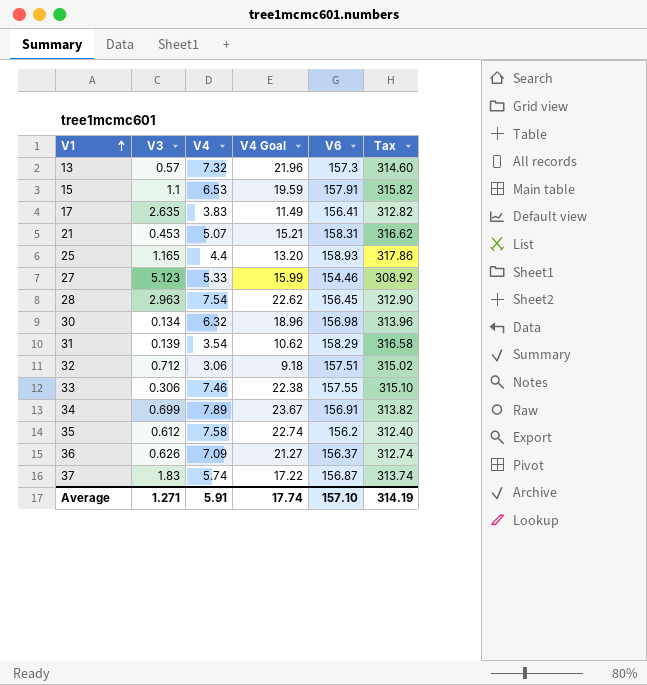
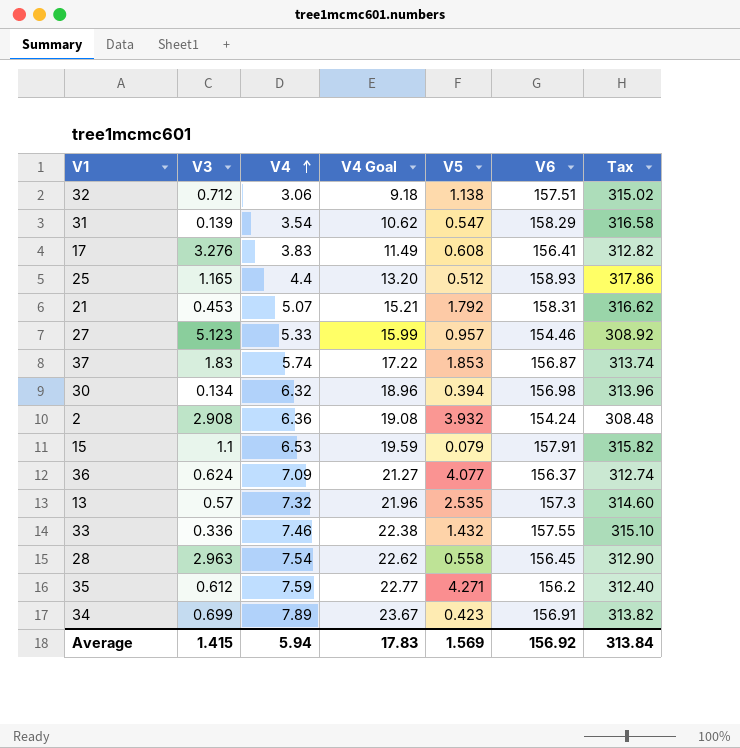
row order: V1 ascending -> V4 ascending
column V5 | position: none -> 5
17 | V3: 2.635 -> 3.276
row 2: none -> 2.908 | 6.36 | 19.08 | 3.932 | 154.24 | 308.48
36 | V3: 0.626 -> 0.624
33 | V3: 0.306 -> 0.336
35 | V4: 7.58 -> 7.59
35 | V4 Goal: 22.74 -> 22.77
Average | V3: 1.271 -> 1.415
Average | V4: 5.91 -> 5.94
Average | V4 Goal: 17.74 -> 17.83
Average | V6: 157.10 -> 156.92
Average | Tax: 314.19 -> 313.84

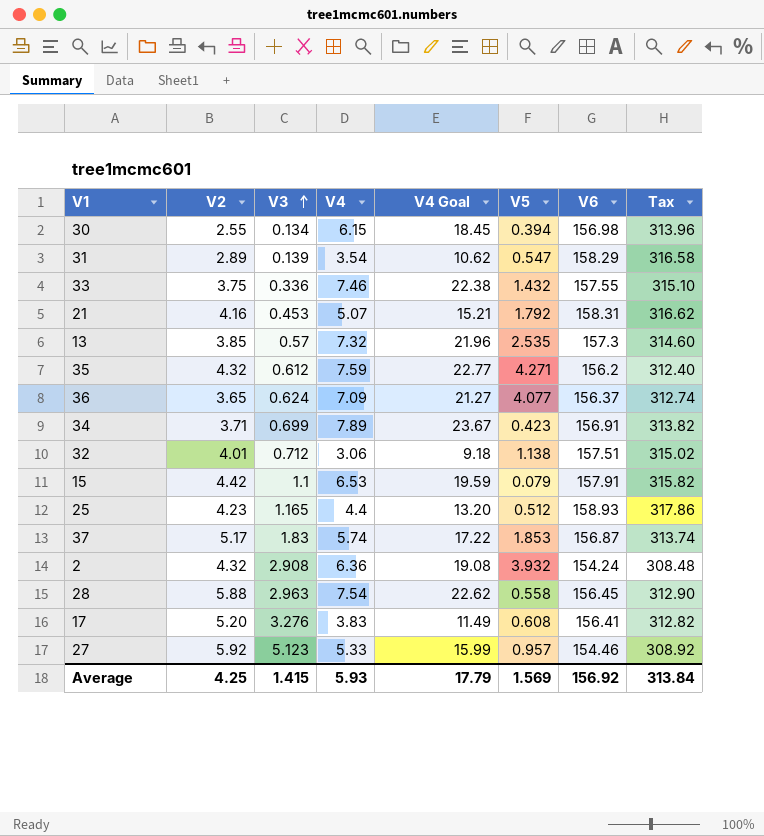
row order: V4 ascending -> V3 ascending
column V2 | position: none -> 2
30 | V4: 6.32 -> 6.15
30 | V4 Goal: 18.96 -> 18.45
Average | V4: 5.94 -> 5.93
Average | V4 Goal: 17.83 -> 17.79

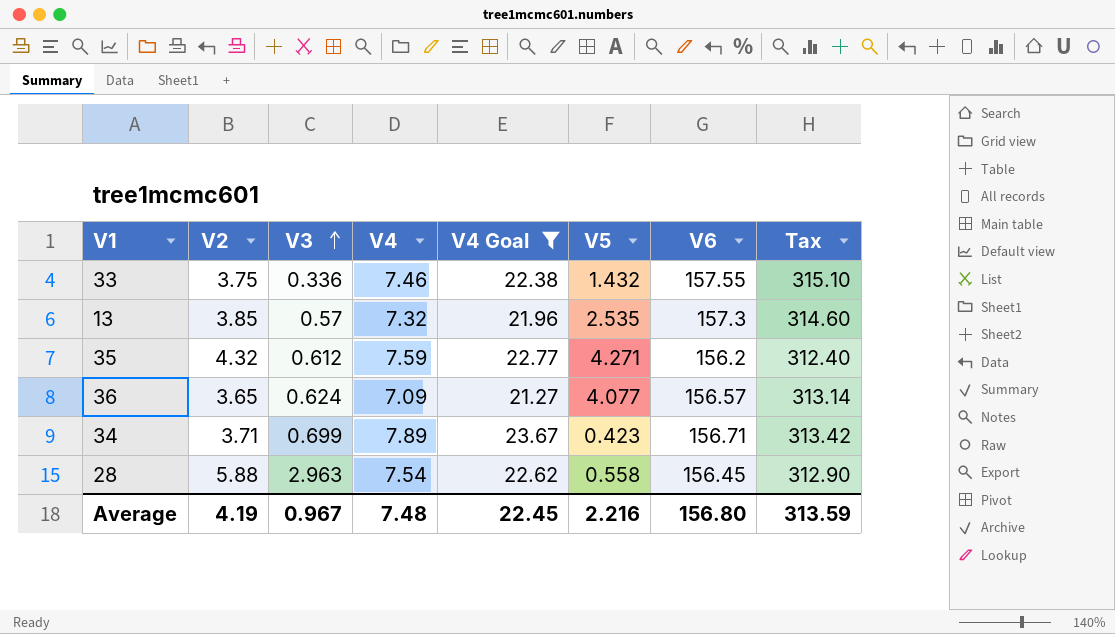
filter: none -> V4 Goal >= 21.27
36 | V6: 156.37 -> 156.57
36 | Tax: 312.74 -> 313.14
34 | V6: 156.91 -> 156.71
34 | Tax: 313.82 -> 313.42
Average | V2: 4.25 -> 4.19
Average | V3: 1.415 -> 0.967
Average | V4: 5.93 -> 7.48
Average | V4 Goal: 17.79 -> 22.45
Average | V5: 1.569 -> 2.216
Average | V6: 156.92 -> 156.80
Average | Tax: 313.84 -> 313.59

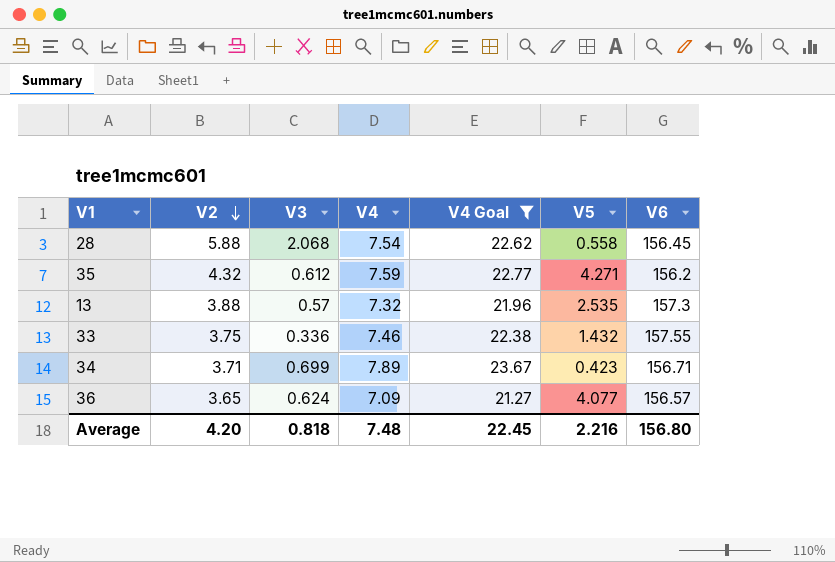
row order: V3 ascending -> V2 descending
column Tax | formula: [V6] * 2 -> none
28 | V3: 2.963 -> 2.068
13 | V2: 3.85 -> 3.88
Average | V2: 4.19 -> 4.20
Average | V3: 0.967 -> 0.818

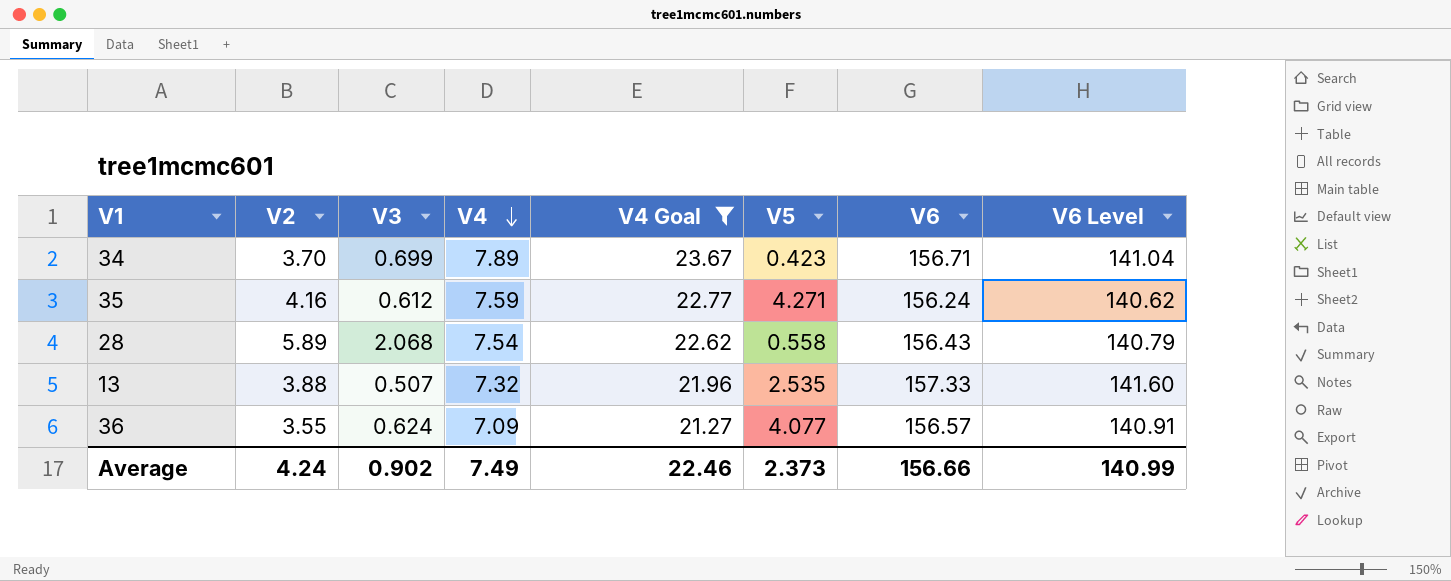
row order: V2 descending -> V4 descending
column V6 Level | formula: none -> [V6] * 0.9
row 33: 3.75 | 0.336 | 7.46 | 22.38 | 1.432 | 157.55 -> none
34 | V2: 3.71 -> 3.70
35 | V2: 4.32 -> 4.16
35 | V6: 156.2 -> 156.24
28 | V2: 5.88 -> 5.89
28 | V6: 156.45 -> 156.43
13 | V3: 0.57 -> 0.507
13 | V6: 157.3 -> 157.33
36 | V2: 3.65 -> 3.55
Average | V2: 4.20 -> 4.24
Average | V3: 0.818 -> 0.902
Average | V4: 7.48 -> 7.49
Average | V4 Goal: 22.45 -> 22.46
Average | V5: 2.216 -> 2.373
Average | V6: 156.80 -> 156.66

